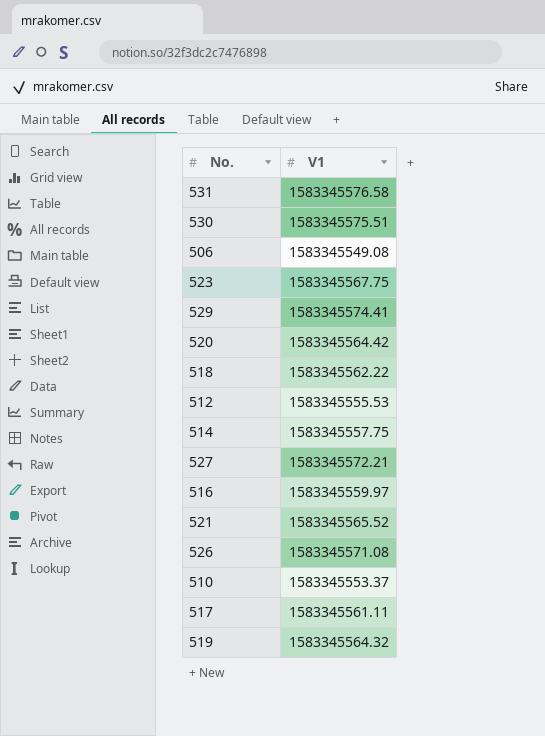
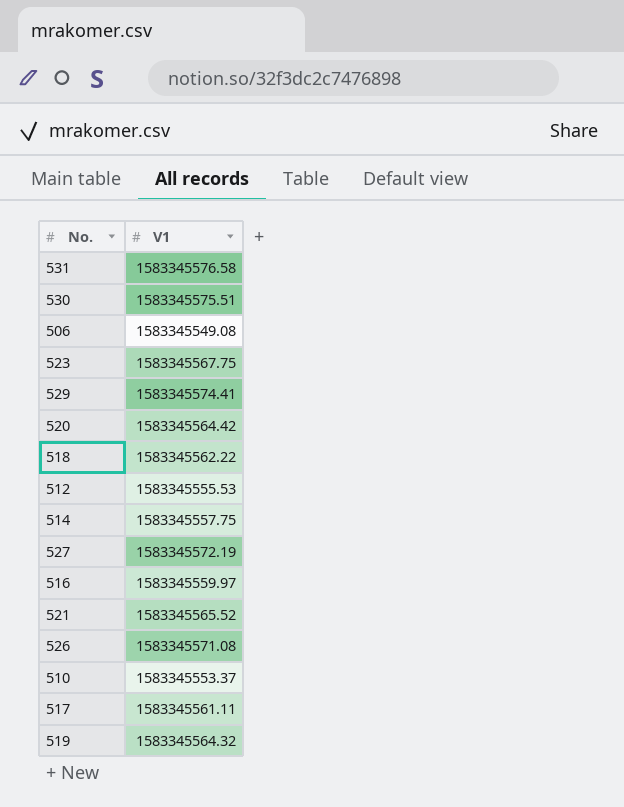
527 | V1: 1583345572.21 -> 1583345572.19

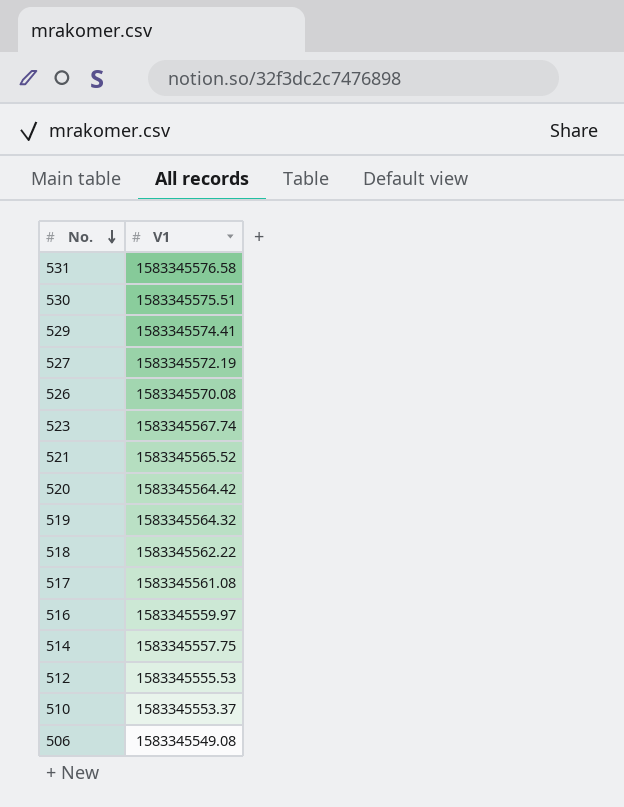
row order: none -> No. descending
526 | V1: 1583345571.08 -> 1583345570.08
523 | V1: 1583345567.75 -> 1583345567.74
517 | V1: 1583345561.11 -> 1583345561.08

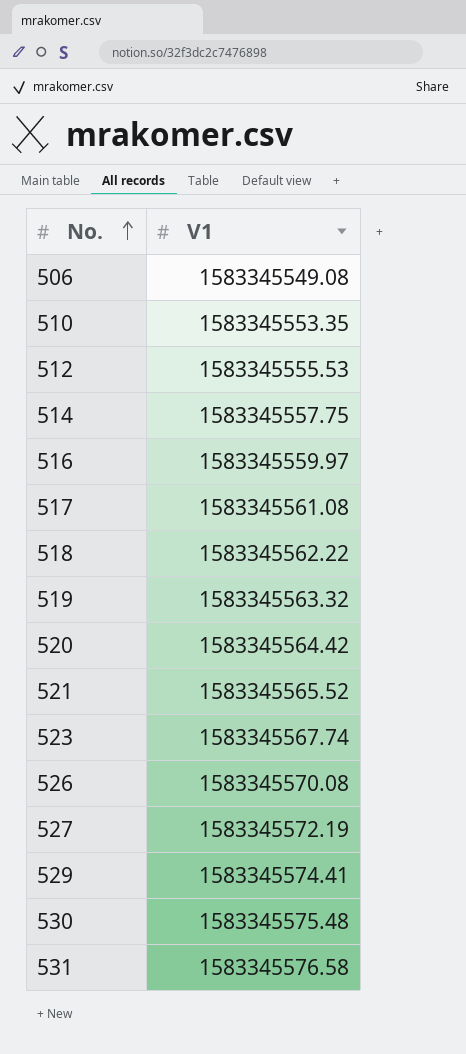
row order: No. descending -> No. ascending
510 | V1: 1583345553.37 -> 1583345553.35
519 | V1: 1583345564.32 -> 1583345563.32
530 | V1: 1583345575.51 -> 1583345575.48

